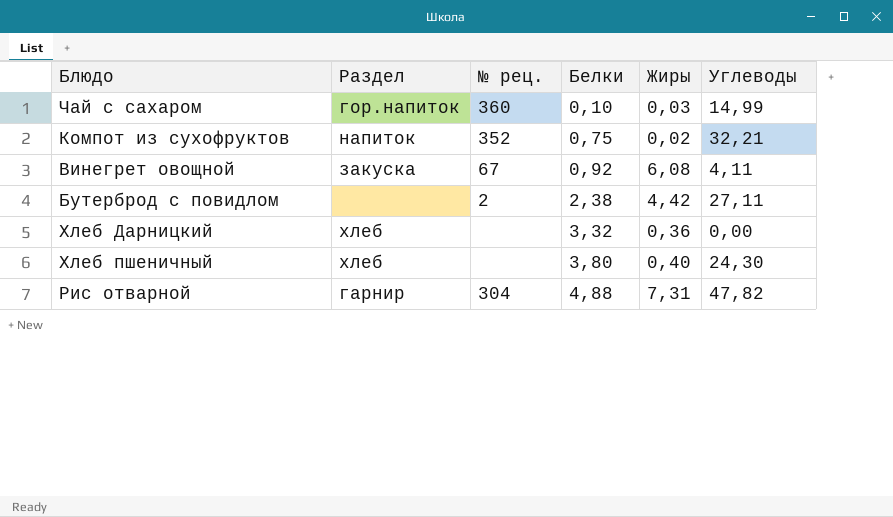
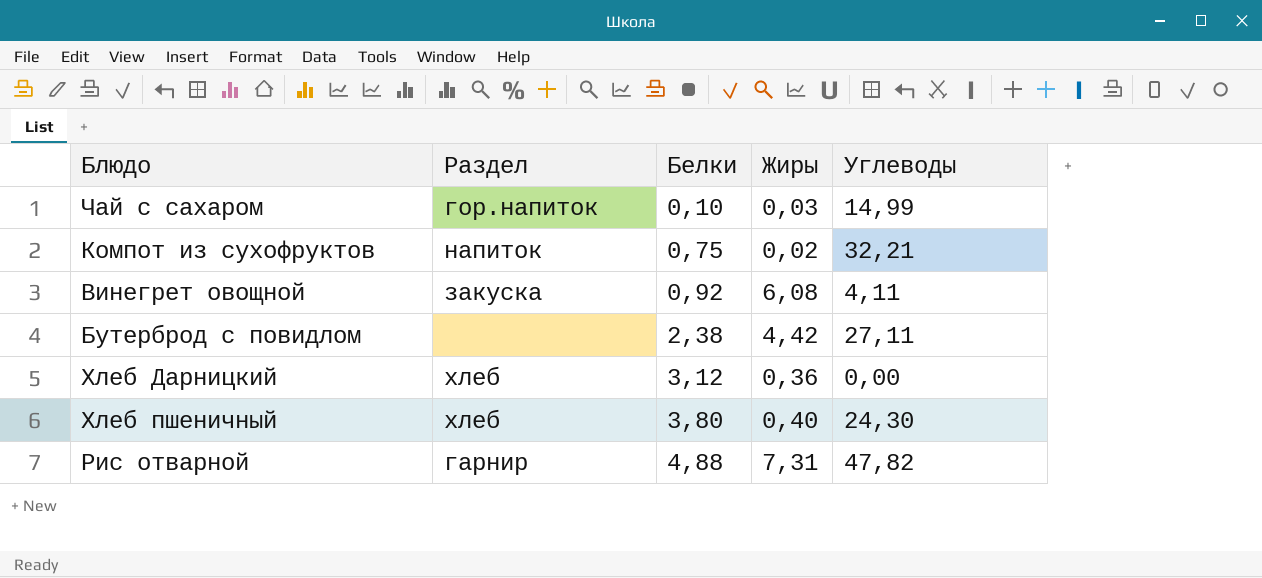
column № рец. | position: 3 -> none
Хлеб Дарницкий | Белки: 3,32 -> 3,12

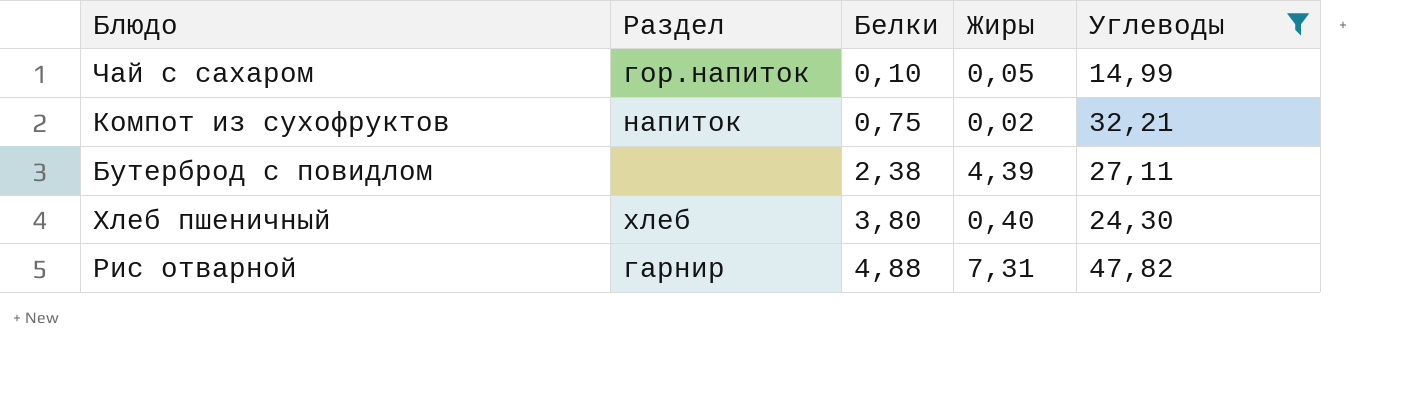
filter: none -> Углеводы >= 14,99
Чай с сахаром | Жиры: 0,03 -> 0,05
Бутерброд с повидлом | Жиры: 4,42 -> 4,39

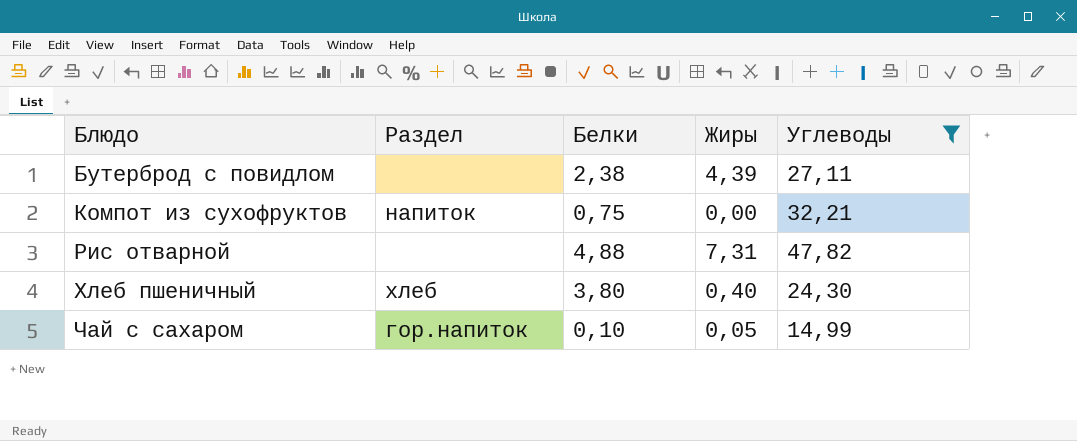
row order: Белки ascending -> Блюдо ascending
Компот из сухофруктов | Жиры: 0,02 -> 0,00
Рис отварной | Раздел: гарнир -> none

